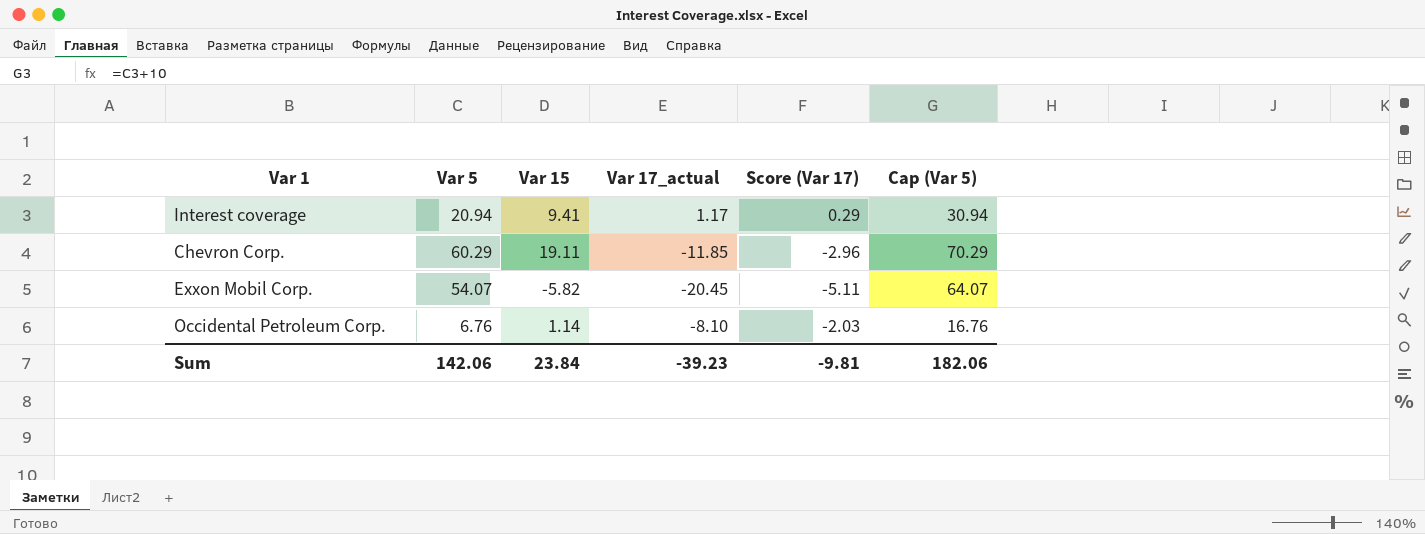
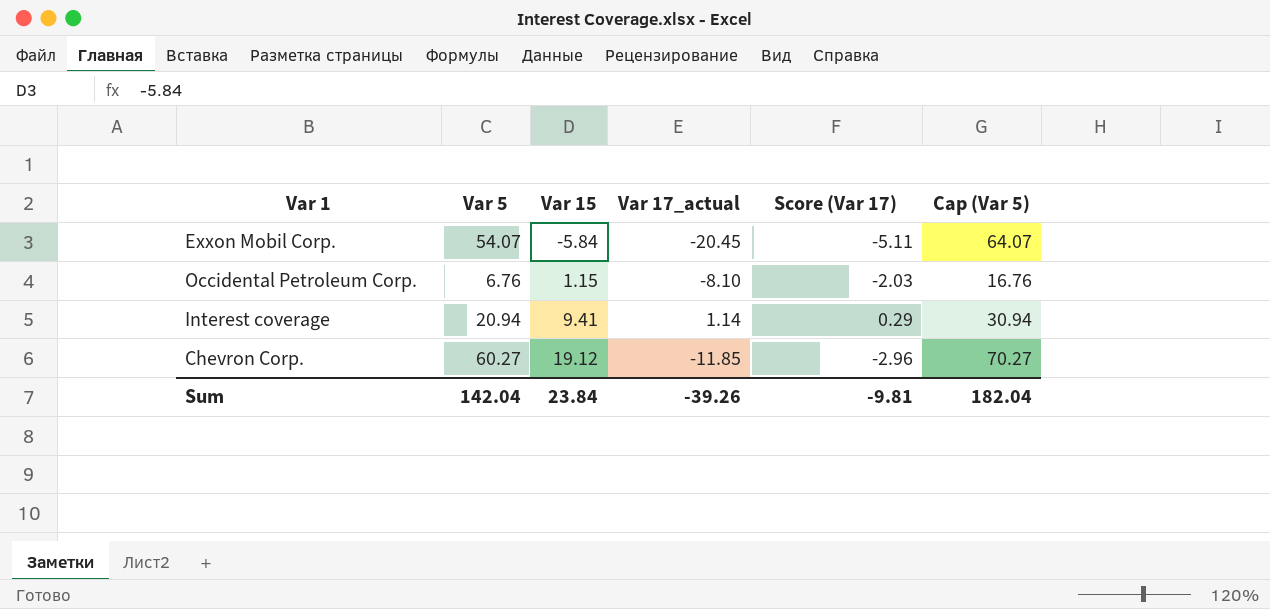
row order: none -> Var 15 ascending
Exxon Mobil Corp. | Var 15: -5.82 -> -5.84
Occidental Petroleum Corp. | Var 15: 1.14 -> 1.15
Interest coverage | Var 17_actual: 1.17 -> 1.14
Chevron Corp. | Var 5: 60.29 -> 60.27
Chevron Corp. | Var 15: 19.11 -> 19.12
Chevron Corp. | Cap (Var 5): 70.29 -> 70.27
Sum | Var 5: 142.06 -> 142.04
Sum | Var 17_actual: -39.23 -> -39.26
Sum | Cap (Var 5): 182.06 -> 182.04

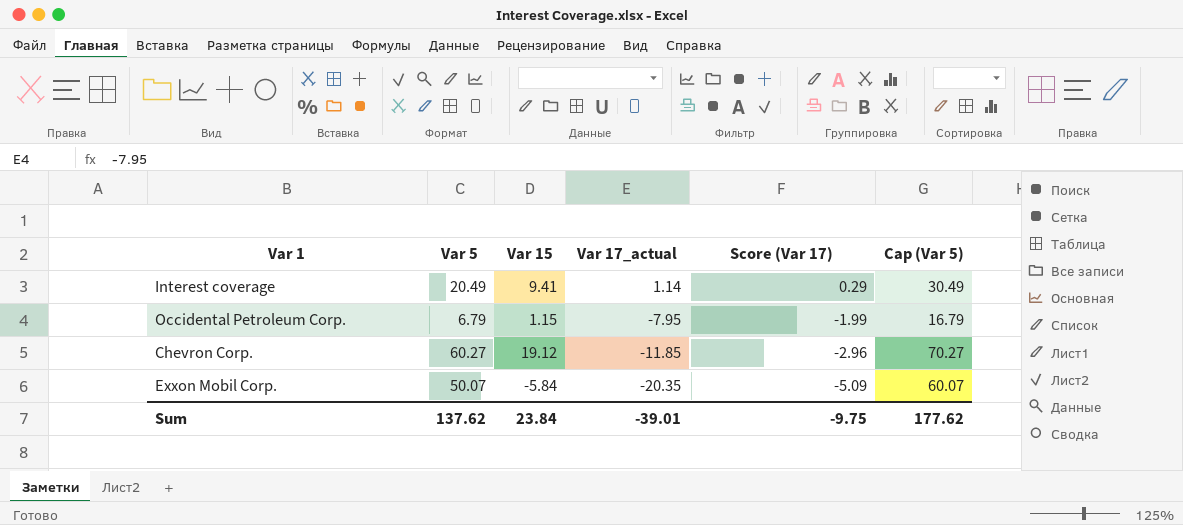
row order: Var 15 ascending -> Var 17_actual descending
Interest coverage | Var 5: 20.94 -> 20.49
Interest coverage | Cap (Var 5): 30.94 -> 30.49
Occidental Petroleum Corp. | Var 5: 6.76 -> 6.79
Occidental Petroleum Corp. | Var 17_actual: -8.10 -> -7.95
Occidental Petroleum Corp. | Score (Var 17): -2.03 -> -1.99
Occidental Petroleum Corp. | Cap (Var 5): 16.76 -> 16.79
Exxon Mobil Corp. | Var 5: 54.07 -> 50.07
Exxon Mobil Corp. | Var 17_actual: -20.45 -> -20.35
Exxon Mobil Corp. | Score (Var 17): -5.11 -> -5.09
Exxon Mobil Corp. | Cap (Var 5): 64.07 -> 60.07
Sum | Var 5: 142.04 -> 137.62
Sum | Var 17_actual: -39.26 -> -39.01
Sum | Score (Var 17): -9.81 -> -9.75
Sum | Cap (Var 5): 182.04 -> 177.62

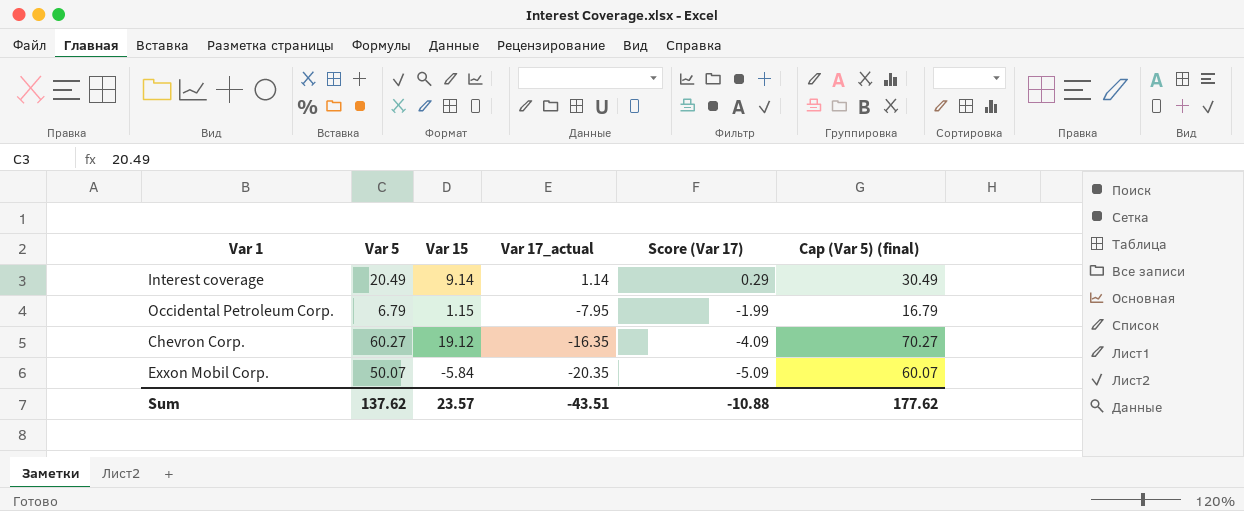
column name: Cap (Var 5) -> Cap (Var 5) (final)
Interest coverage | Var 15: 9.41 -> 9.14
Chevron Corp. | Var 17_actual: -11.85 -> -16.35
Chevron Corp. | Score (Var 17): -2.96 -> -4.09
Sum | Var 15: 23.84 -> 23.57
Sum | Var 17_actual: -39.01 -> -43.51
Sum | Score (Var 17): -9.75 -> -10.88

